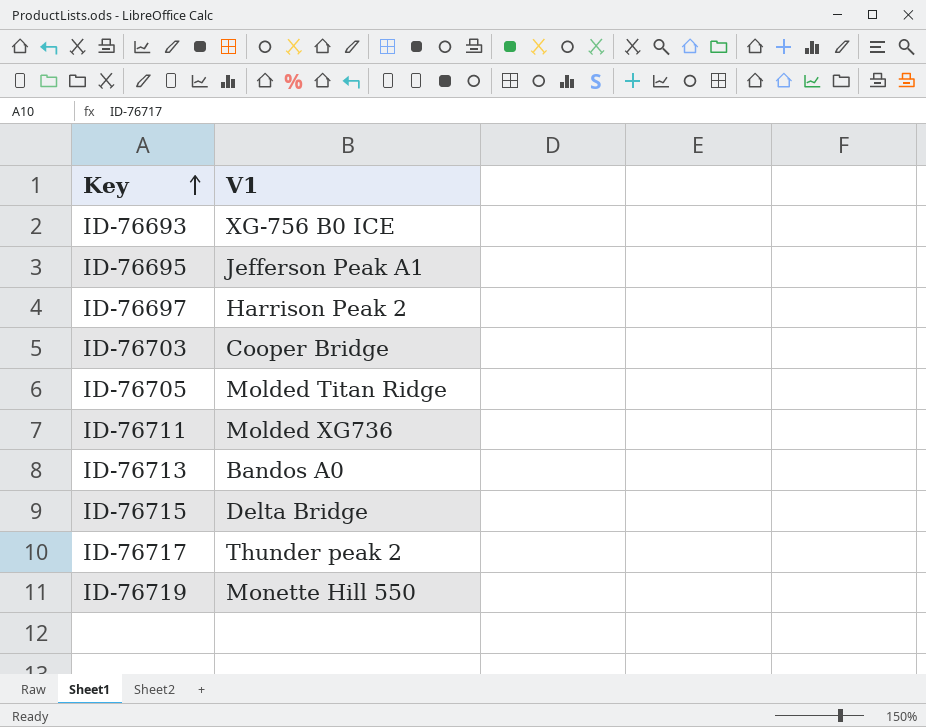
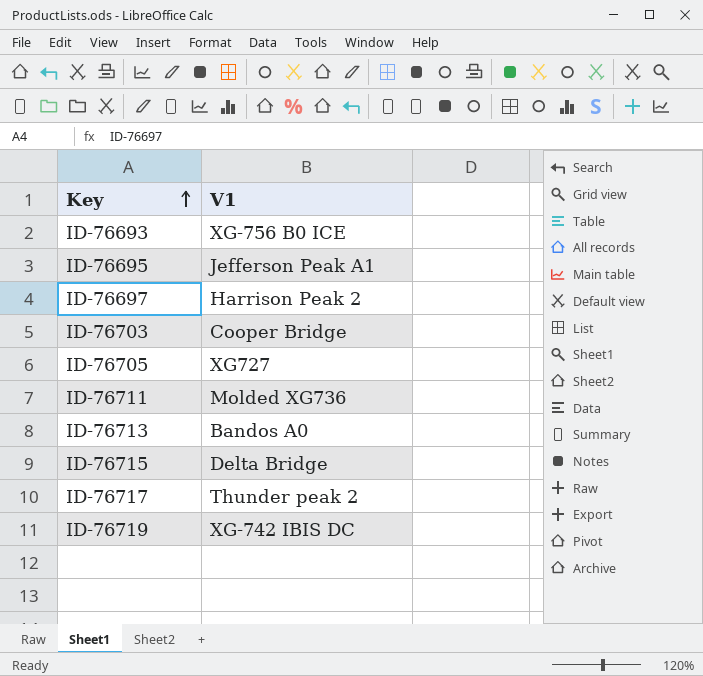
ID-76705 | V1: Molded Titan Ridge -> XG727
ID-76719 | V1: Monette Hill 550 -> XG-742 IBIS DC

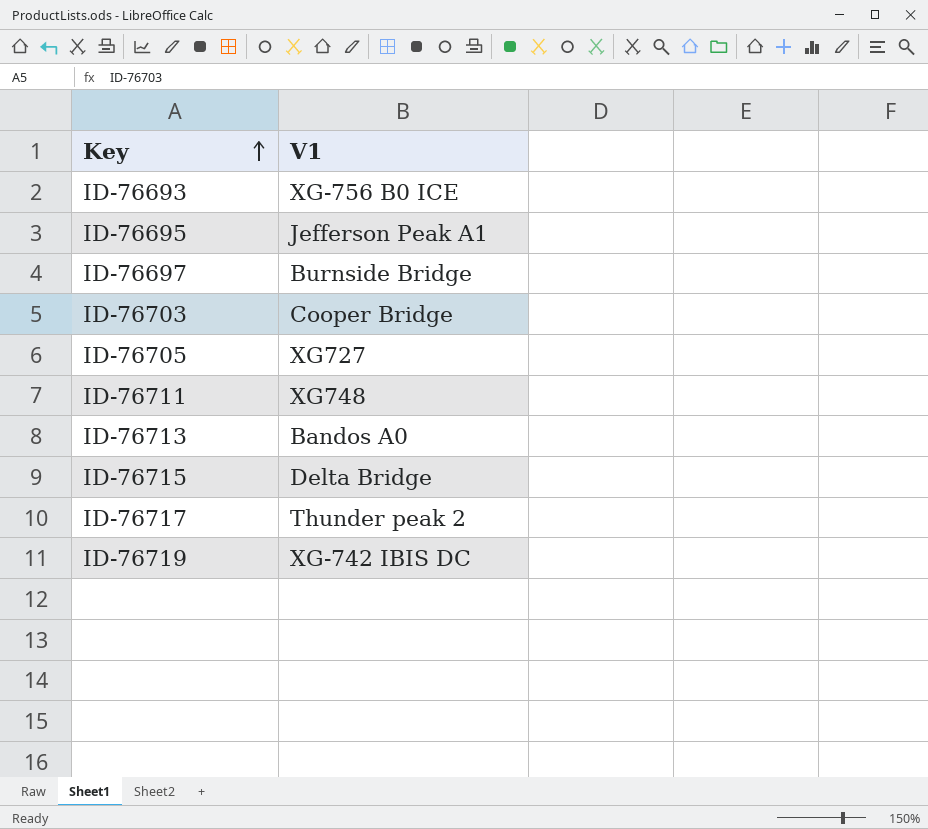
ID-76697 | V1: Harrison Peak 2 -> Burnside Bridge
ID-76711 | V1: Molded XG736 -> XG748

